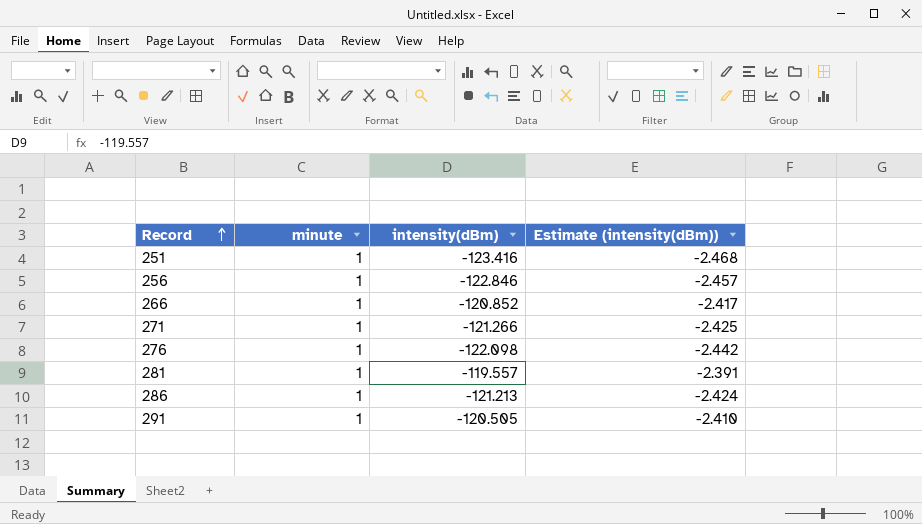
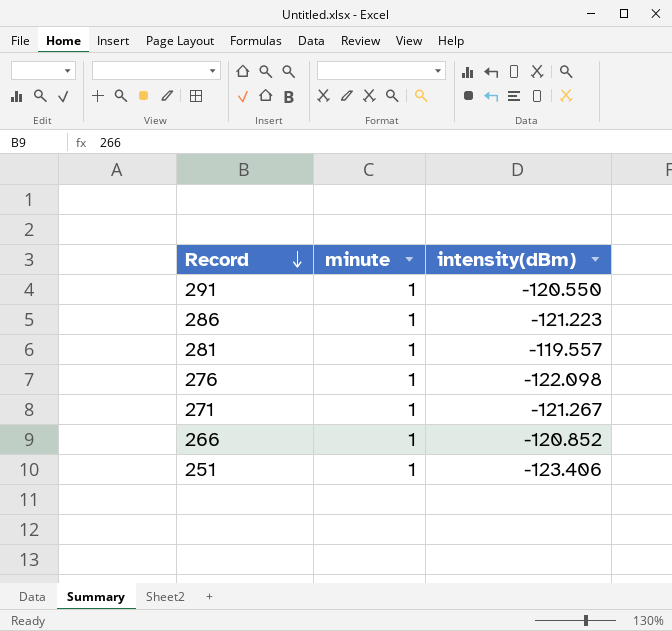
row order: Record ascending -> Record descending
column Estimate (intensity(dBm)) | formula: [intensity(dBm)] * 0.02 -> none
row 256: 1 | -122.846 | -2.457 -> none
291 | intensity(dBm): -120.505 -> -120.550
286 | intensity(dBm): -121.213 -> -121.223
271 | intensity(dBm): -121.266 -> -121.267
251 | intensity(dBm): -123.416 -> -123.406

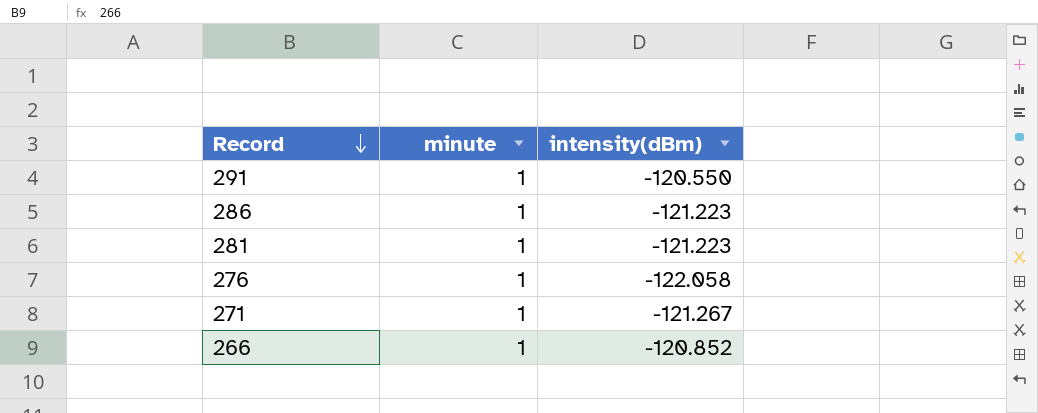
row 251: 1 | -123.406 -> none
281 | intensity(dBm): -119.557 -> -121.223
276 | intensity(dBm): -122.098 -> -122.058

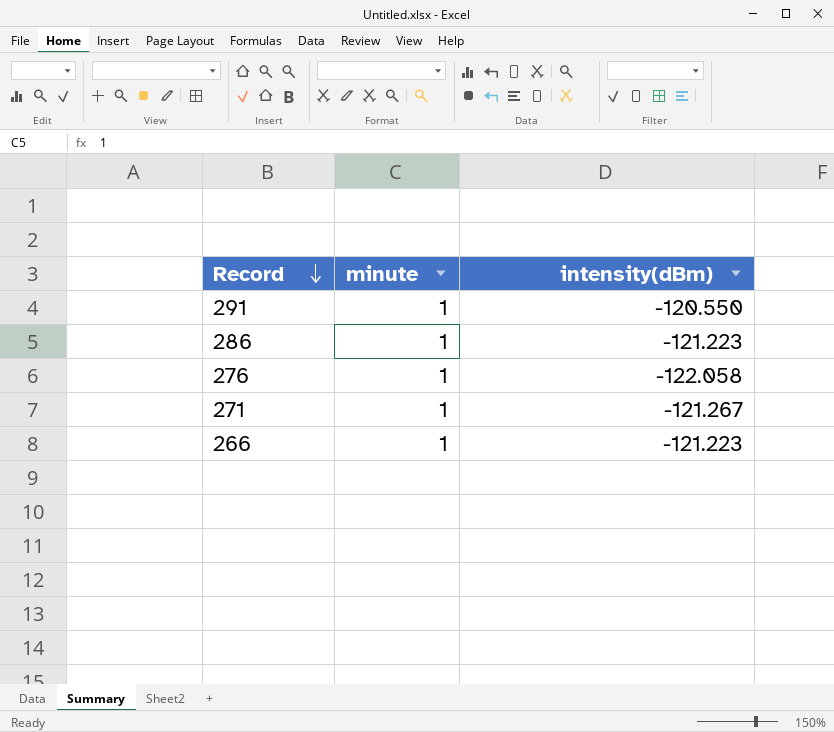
row 281: 1 | -121.223 -> none
266 | intensity(dBm): -120.852 -> -121.223

